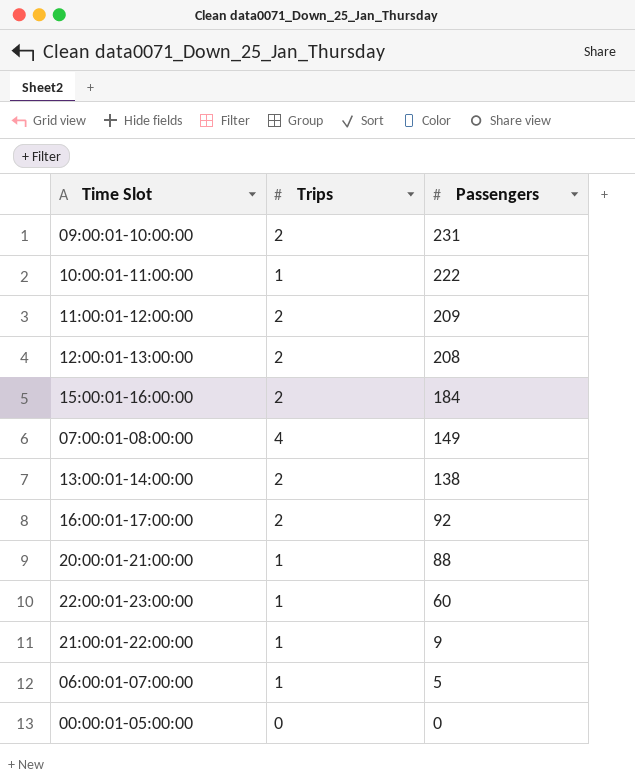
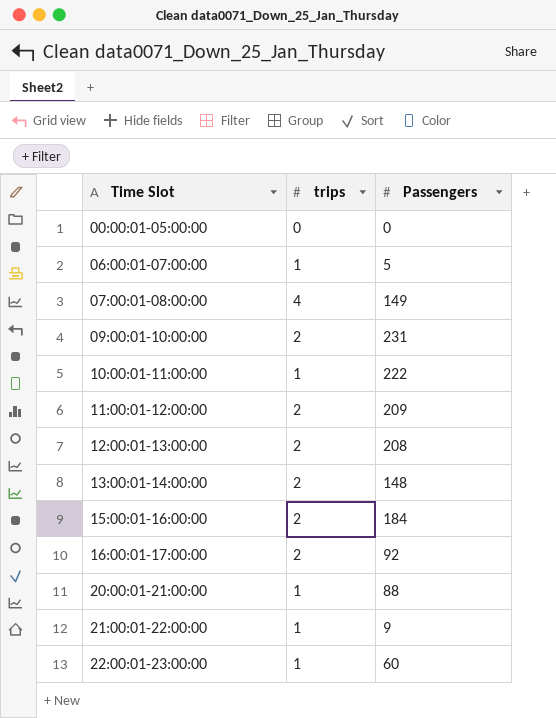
row order: Passengers descending -> Time Slot ascending
column name: Trips -> trips
13:00:01-14:00:00 | Passengers: 138 -> 148

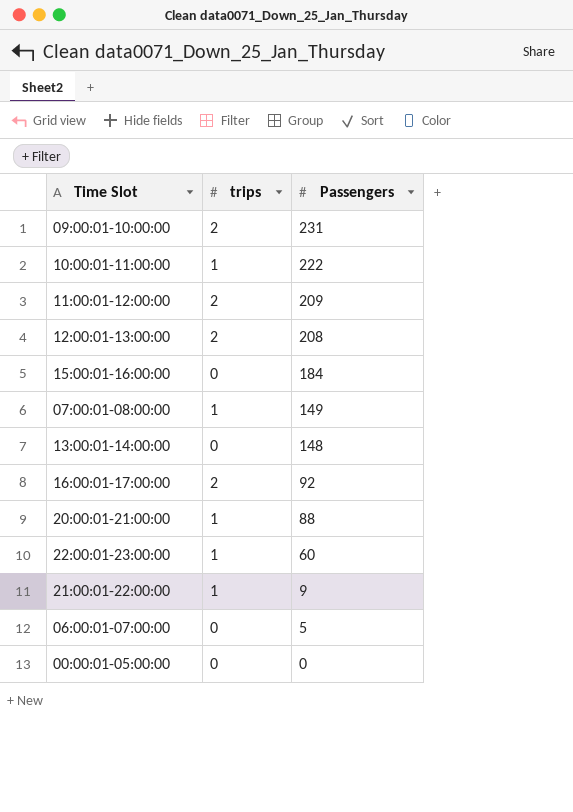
row order: Time Slot ascending -> Passengers descending
15:00:01-16:00:00 | trips: 2 -> 0
07:00:01-08:00:00 | trips: 4 -> 1
13:00:01-14:00:00 | trips: 2 -> 0
06:00:01-07:00:00 | trips: 1 -> 0

